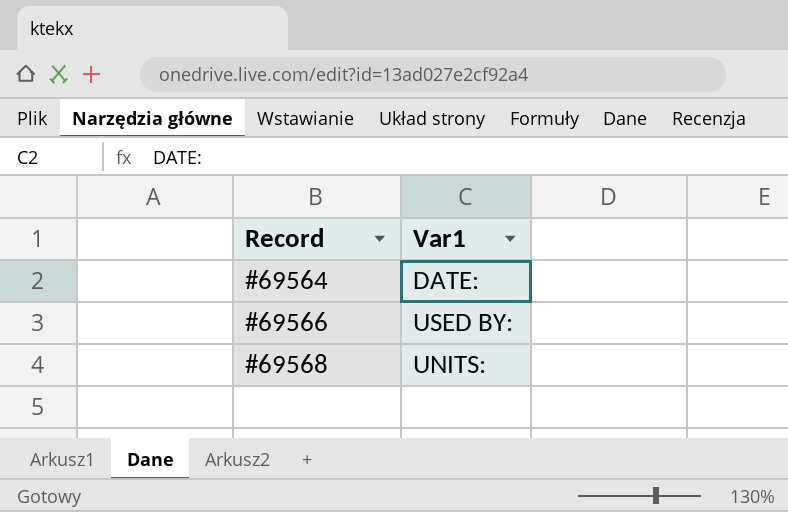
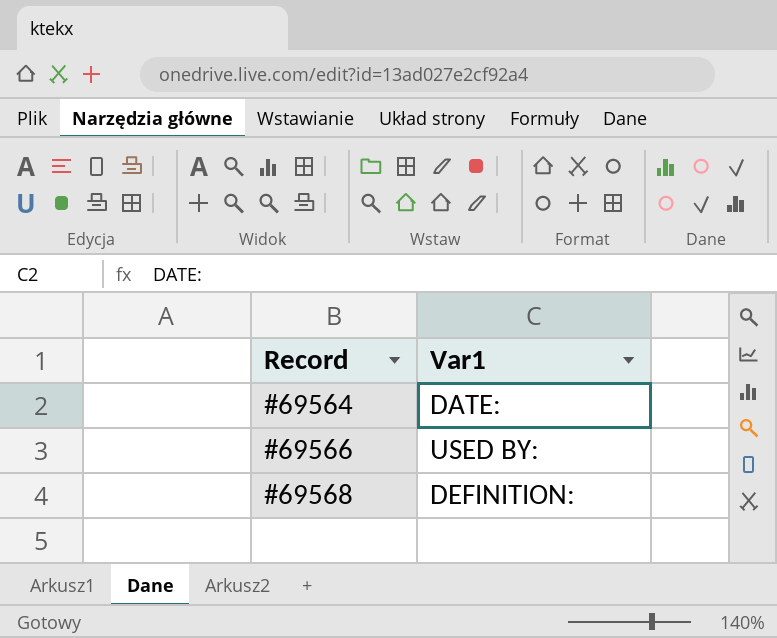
#69568 | Var1: UNITS: -> DEFINITION:

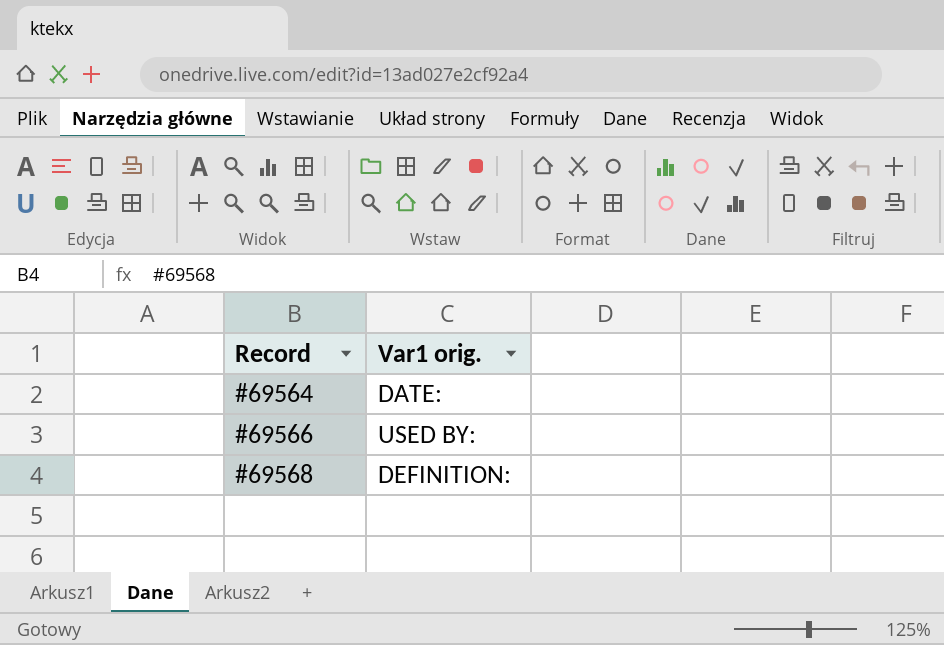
column name: Var1 -> Var1 orig.

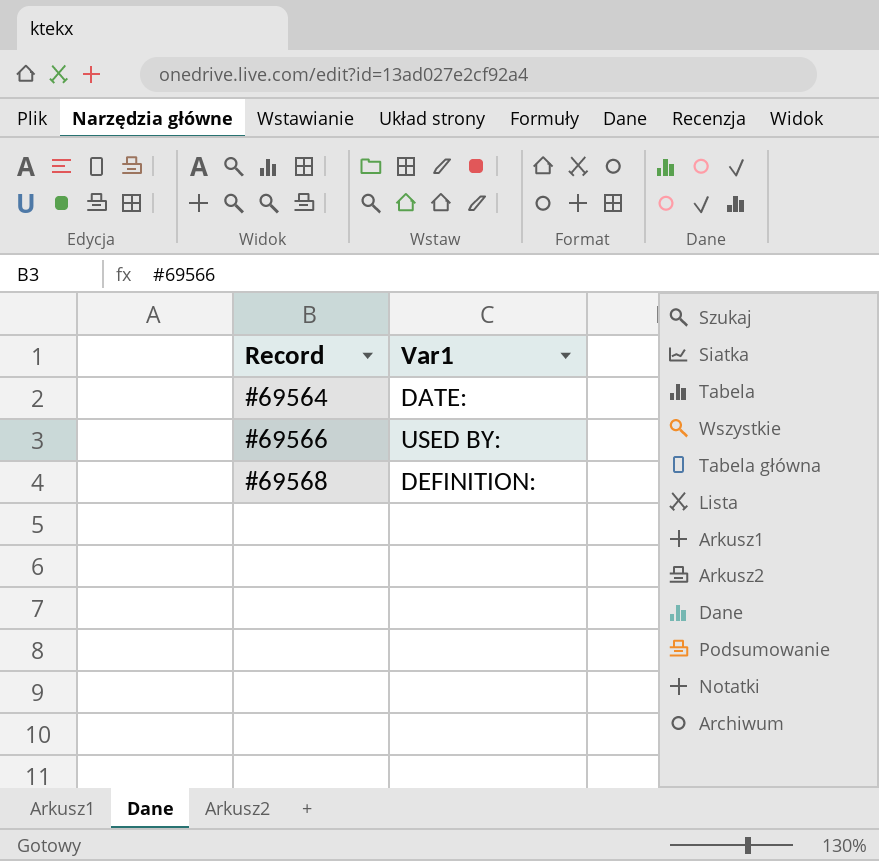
column name: Var1 orig. -> Var1

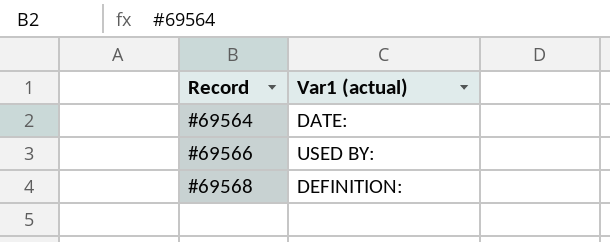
column name: Var1 -> Var1 (actual)

